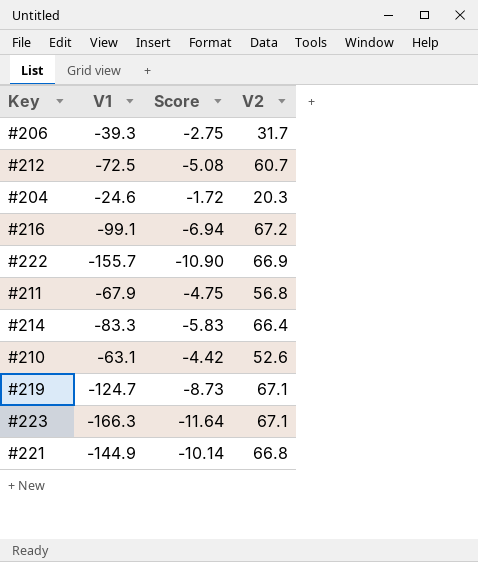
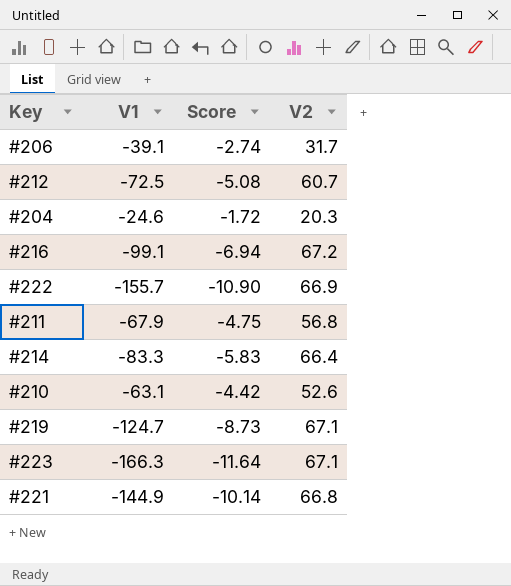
#206 | V1: -39.3 -> -39.1
#206 | Score: -2.75 -> -2.74

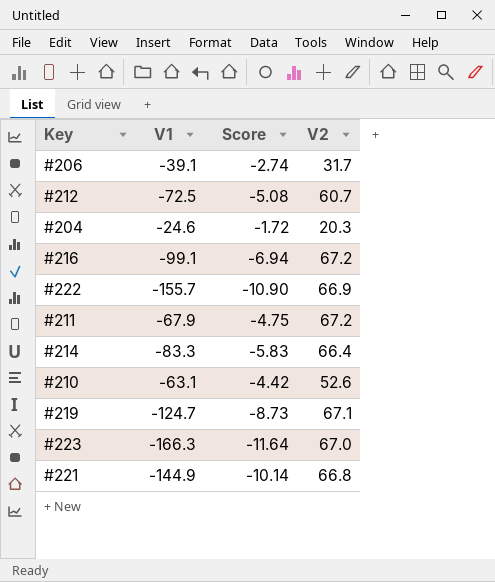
#211 | V2: 56.8 -> 67.2
#223 | V2: 67.1 -> 67.0

